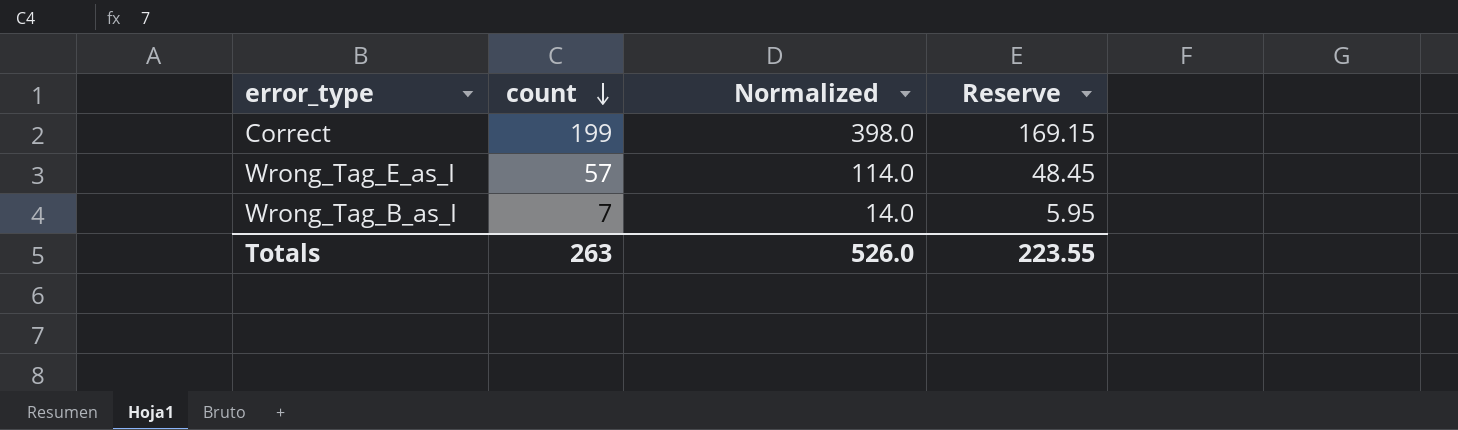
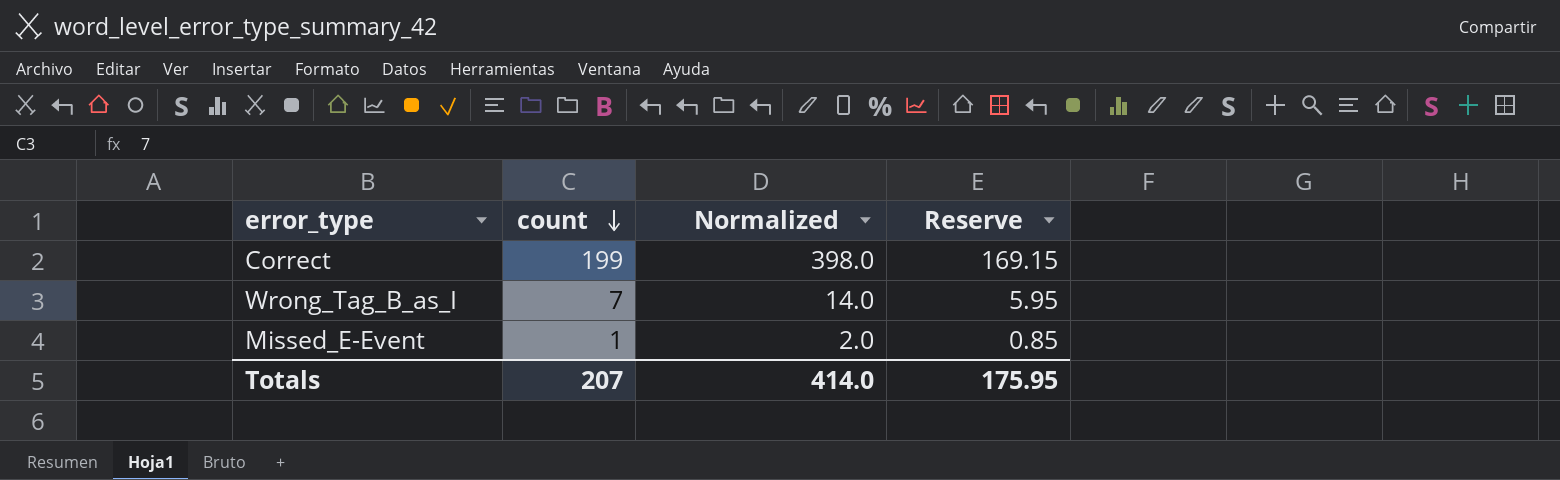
row Wrong_Tag_E_as_I: 57 | 114.0 | 48.45 -> none
row Missed_E-Event: none -> 1 | 2.0 | 0.85
Totals | count: 263 -> 207
Totals | Normalized: 526.0 -> 414.0
Totals | Reserve: 223.55 -> 175.95

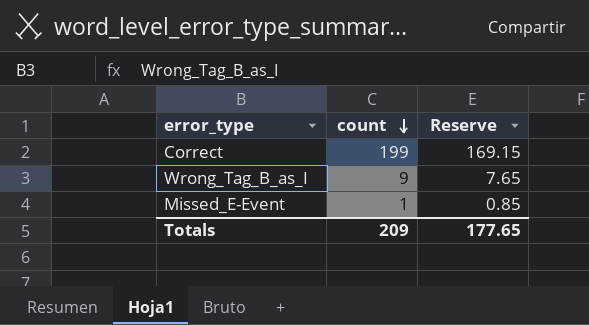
column Normalized | formula: [count] * 2 -> none
Wrong_Tag_B_as_I | count: 7 -> 9
Wrong_Tag_B_as_I | Reserve: 5.95 -> 7.65
Totals | count: 207 -> 209
Totals | Reserve: 175.95 -> 177.65

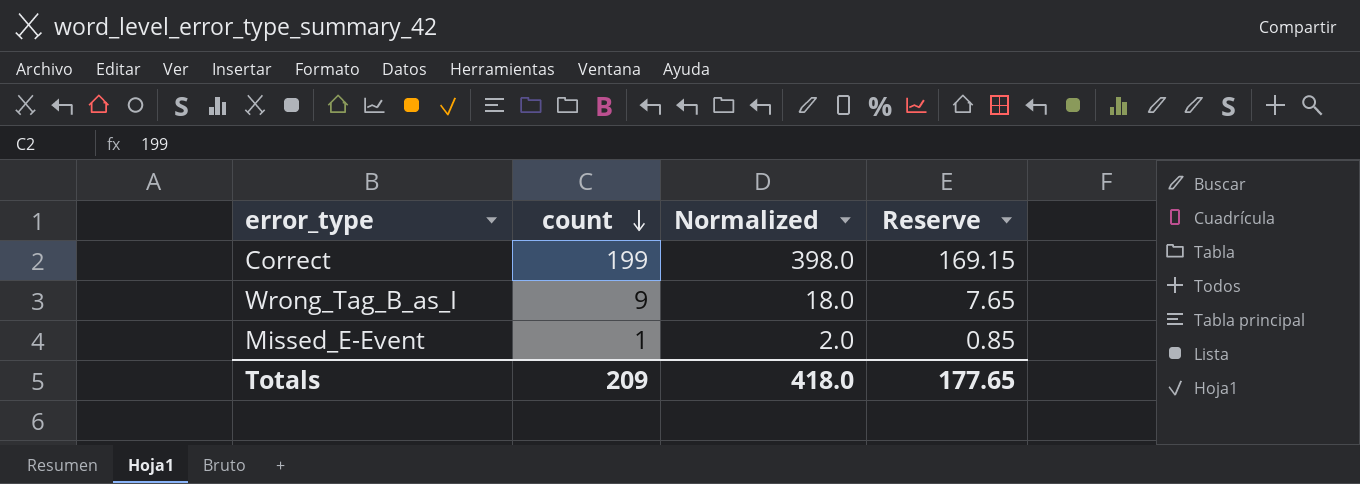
column Normalized | formula: none -> [count] * 2

